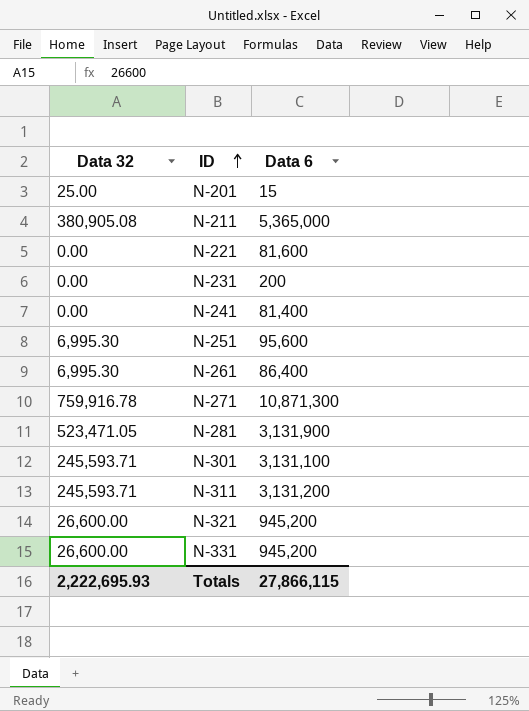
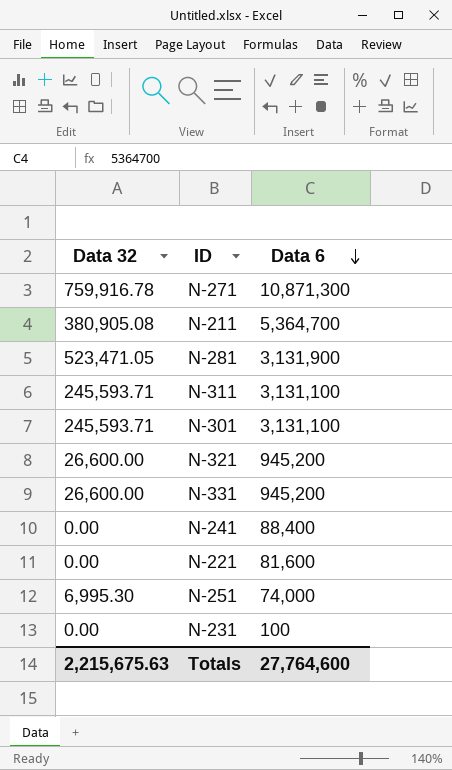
row order: ID ascending -> Data 6 descending
row N-201: 25.00 | 15 -> none
row N-261: 6,995.30 | 86,400 -> none
N-211 | Data 6: 5,365,000 -> 5,364,700
N-311 | Data 6: 3,131,200 -> 3,131,100
N-241 | Data 6: 81,400 -> 88,400
N-251 | Data 6: 95,600 -> 74,000
N-231 | Data 6: 200 -> 100
Totals | Data 32: 2,222,695.93 -> 2,215,675.63
Totals | Data 6: 27,866,115 -> 27,764,600

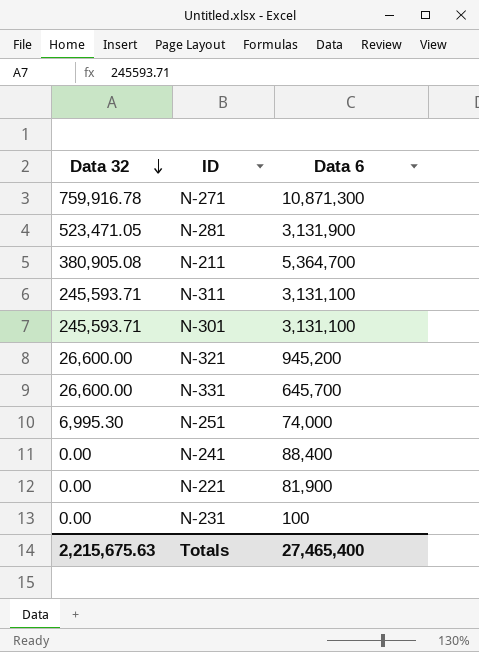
row order: Data 6 descending -> Data 32 descending
N-331 | Data 6: 945,200 -> 645,700
N-221 | Data 6: 81,600 -> 81,900
Totals | Data 6: 27,764,600 -> 27,465,400

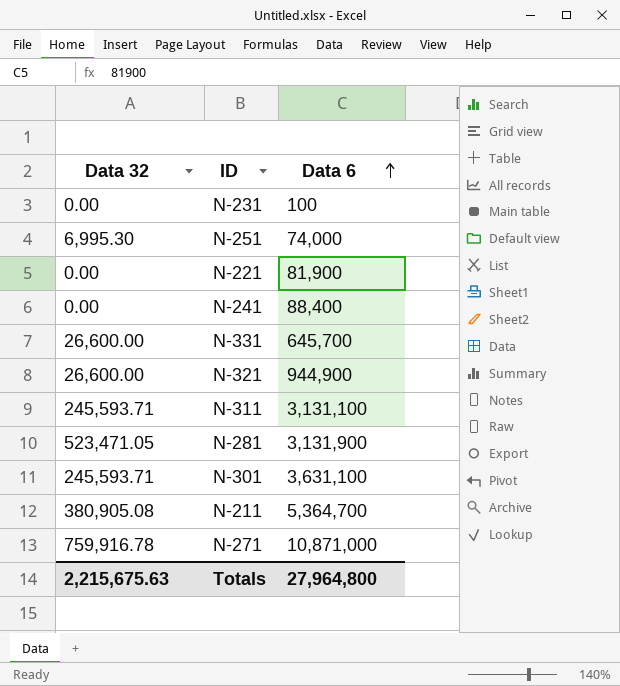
row order: Data 32 descending -> Data 6 ascending
N-321 | Data 6: 945,200 -> 944,900
N-301 | Data 6: 3,131,100 -> 3,631,100
N-271 | Data 6: 10,871,300 -> 10,871,000
Totals | Data 6: 27,465,400 -> 27,964,800

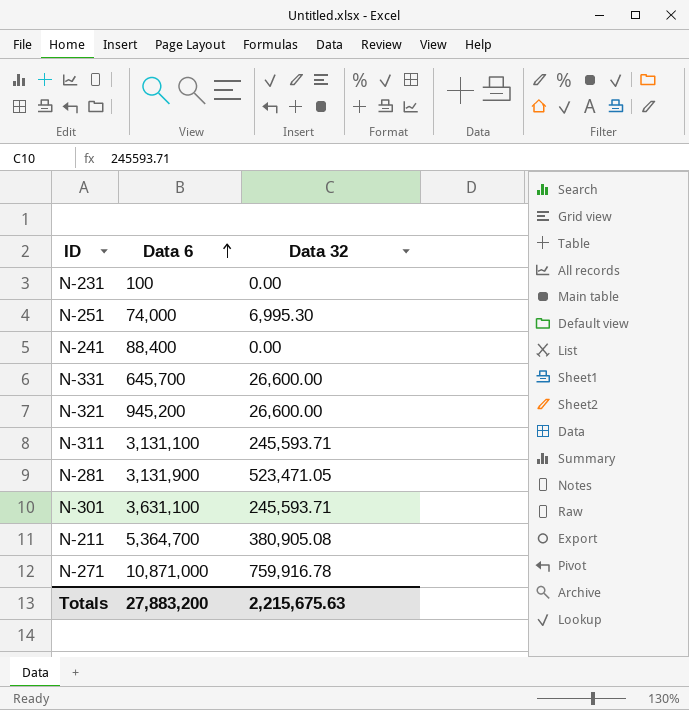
column Data 32 | position: 1 -> 3
row N-221: 0.00 | 81,900 -> none
N-321 | Data 6: 944,900 -> 945,200
Totals | Data 6: 27,964,800 -> 27,883,200

